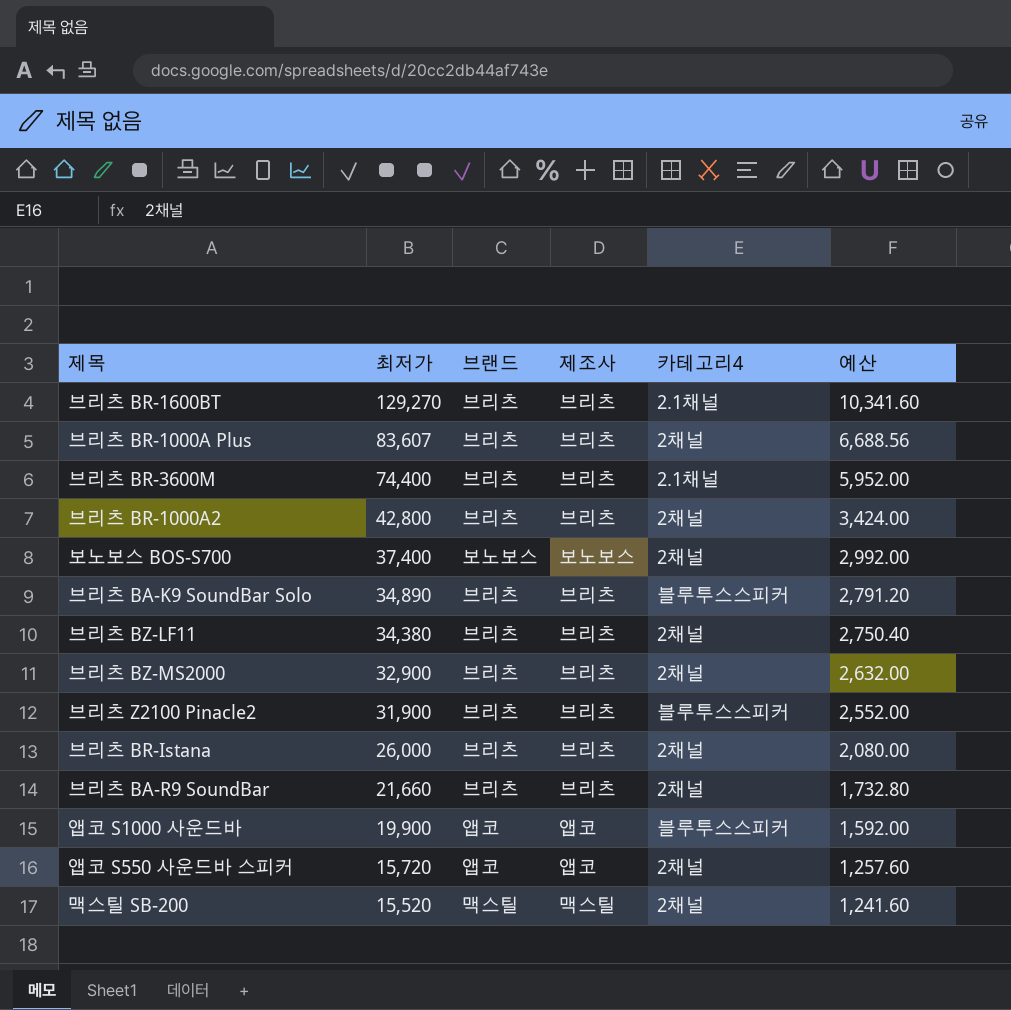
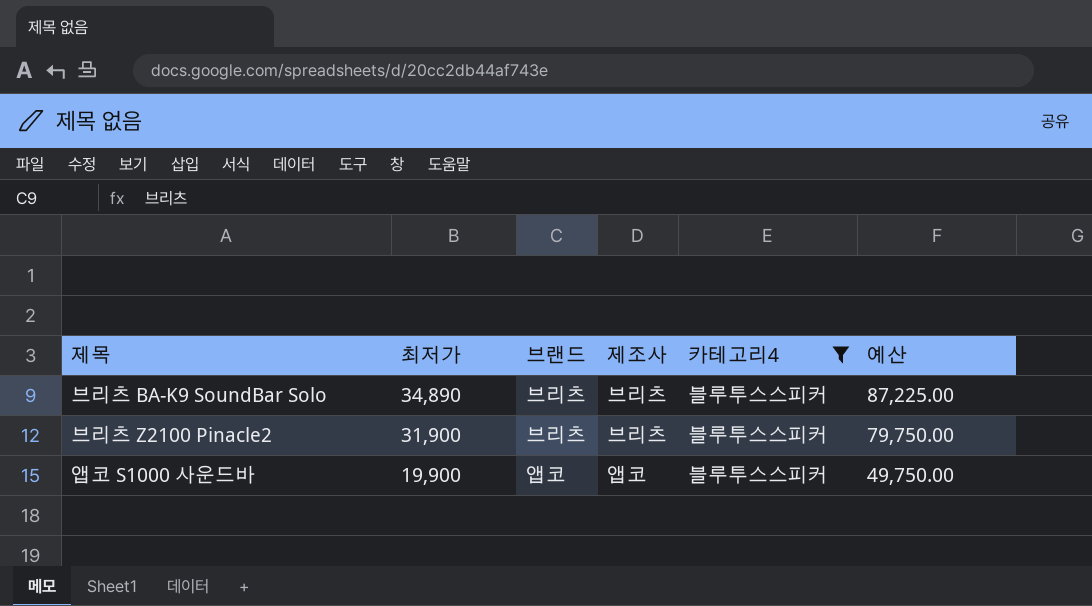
filter: none -> 카테고리4 = 블루투스스피커
column 예산 | formula: [최저가] * 0.08 -> [최저가] * 2.5

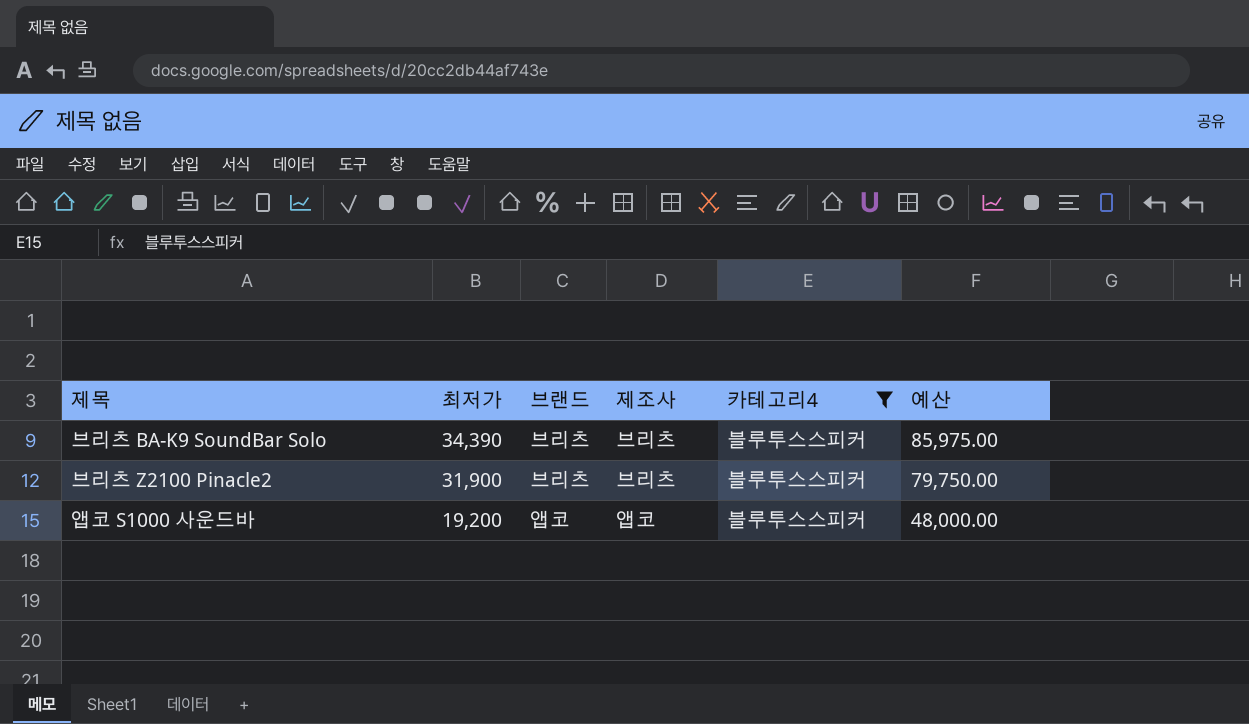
브리츠 BA-K9 SoundBar Solo | 최저가: 34,890 -> 34,390
브리츠 BA-K9 SoundBar Solo | 예산: 87,225.00 -> 85,975.00
앱코 S1000 사운드바 | 최저가: 19,900 -> 19,200
앱코 S1000 사운드바 | 예산: 49,750.00 -> 48,000.00

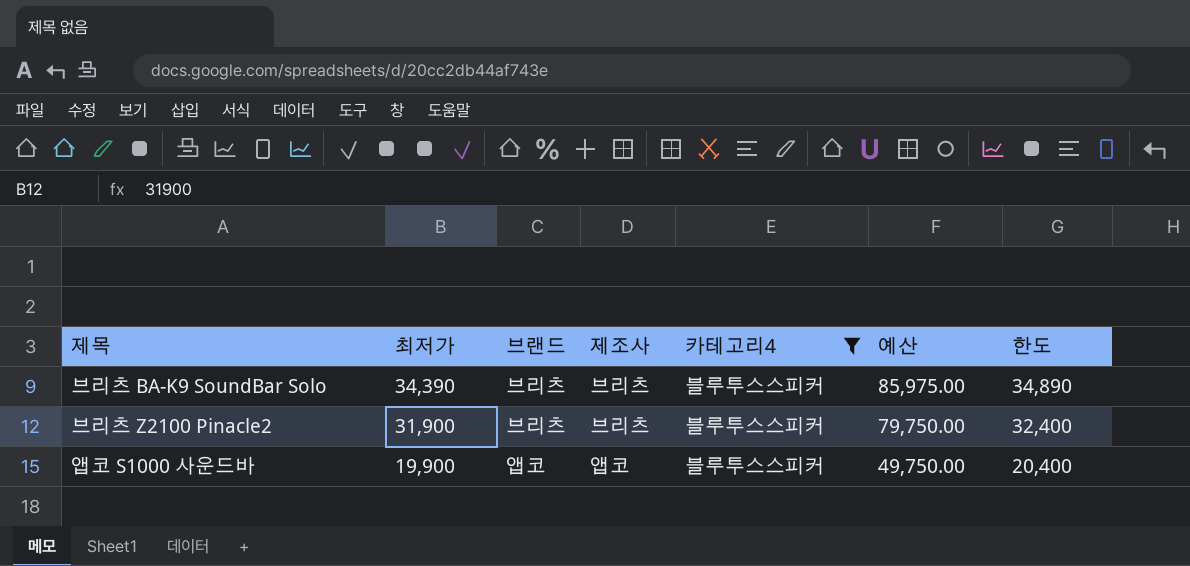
column 한도 | formula: none -> [최저가] + 500
앱코 S1000 사운드바 | 최저가: 19,200 -> 19,900
앱코 S1000 사운드바 | 예산: 48,000.00 -> 49,750.00

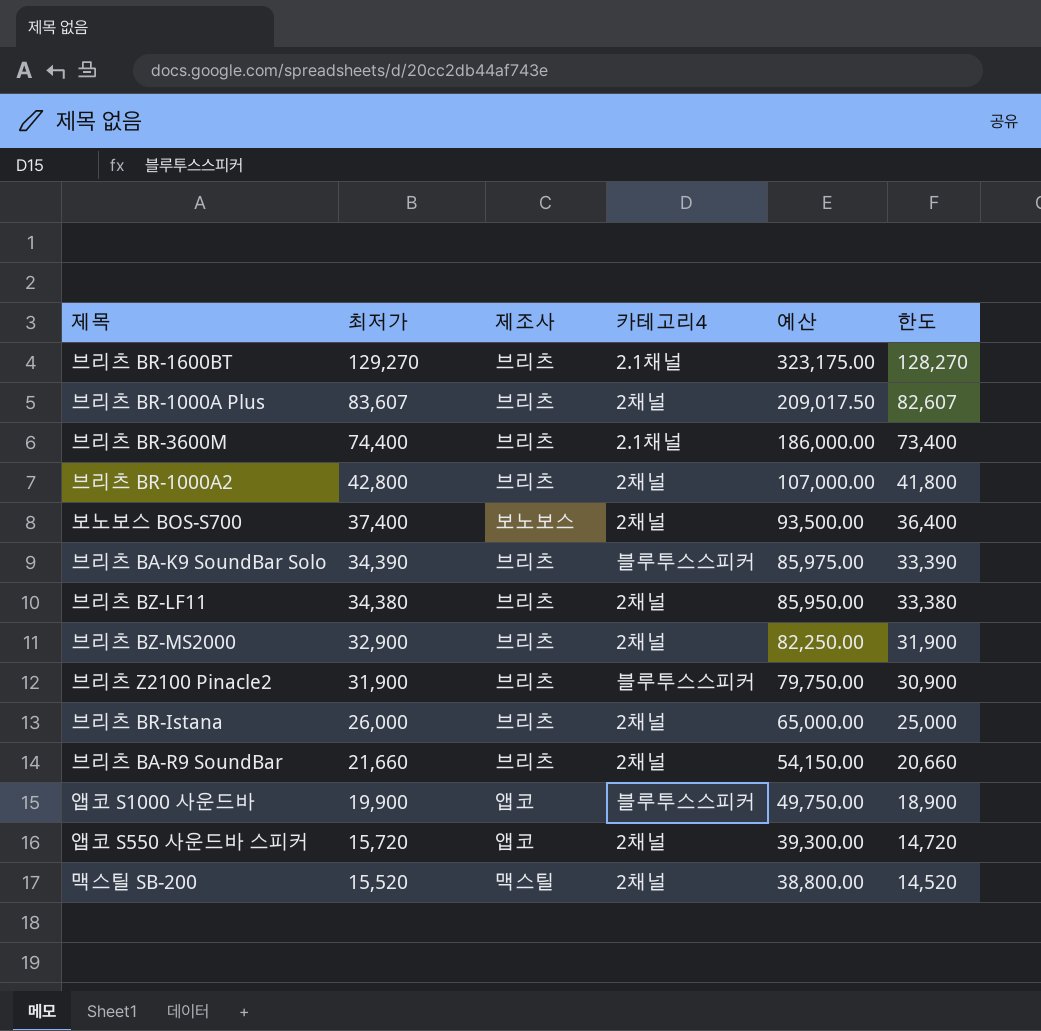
filter: 카테고리4 = 블루투스스피커 -> none
column 브랜드 | position: 3 -> none
column 한도 | formula: [최저가] + 500 -> [최저가] - 1000

